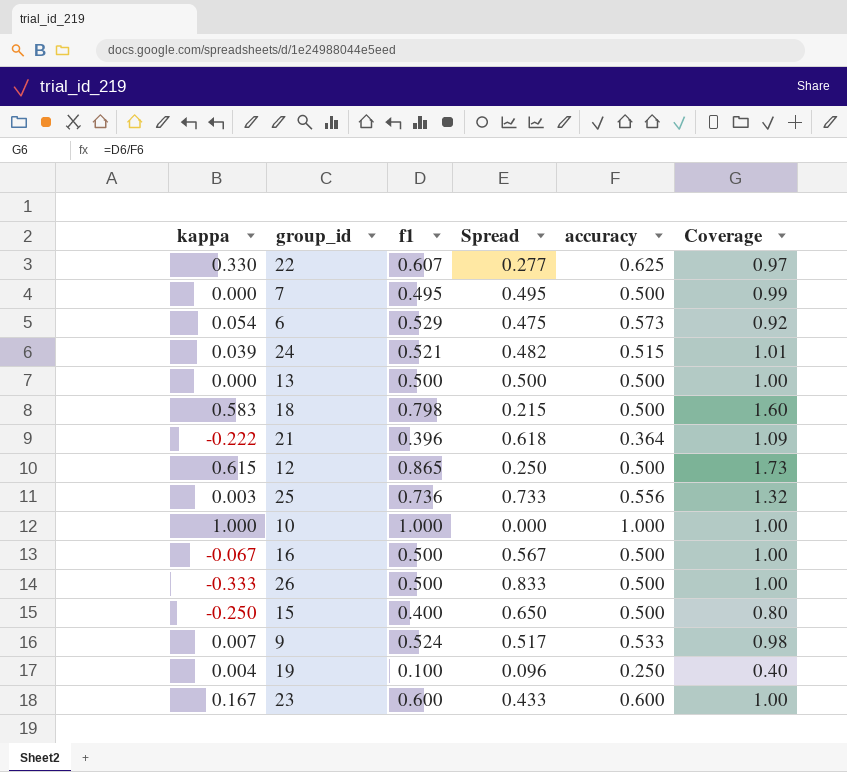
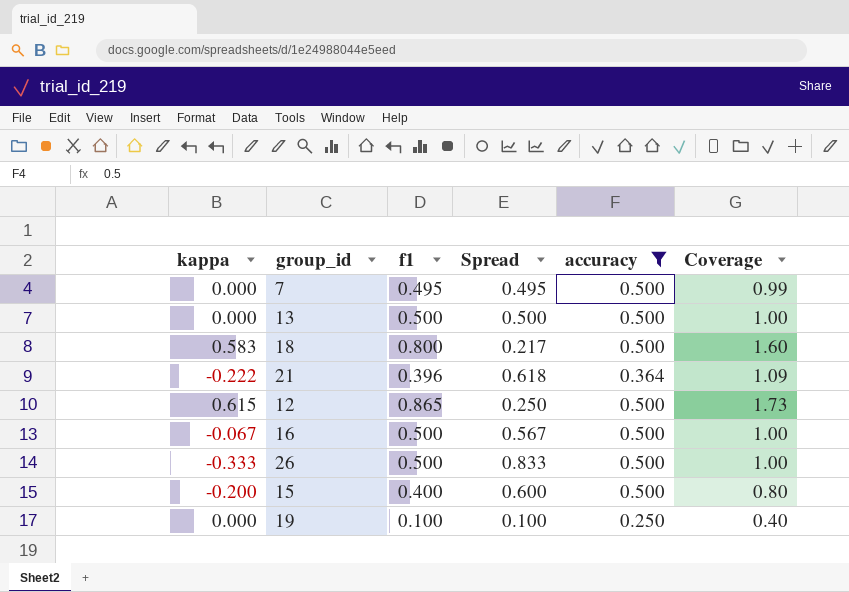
filter: none -> accuracy <= 0.500
18 | f1: 0.798 -> 0.800
18 | Spread: 0.215 -> 0.217
15 | kappa: -0.250 -> -0.200
15 | Spread: 0.650 -> 0.600
19 | kappa: 0.004 -> 0.000
19 | Spread: 0.096 -> 0.100

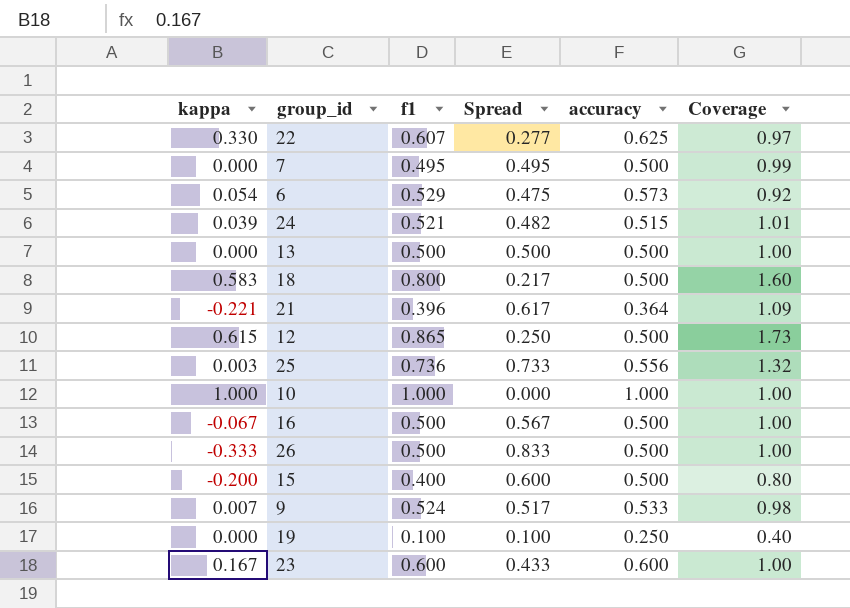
filter: accuracy <= 0.500 -> none
21 | kappa: -0.222 -> -0.221
21 | Spread: 0.618 -> 0.617

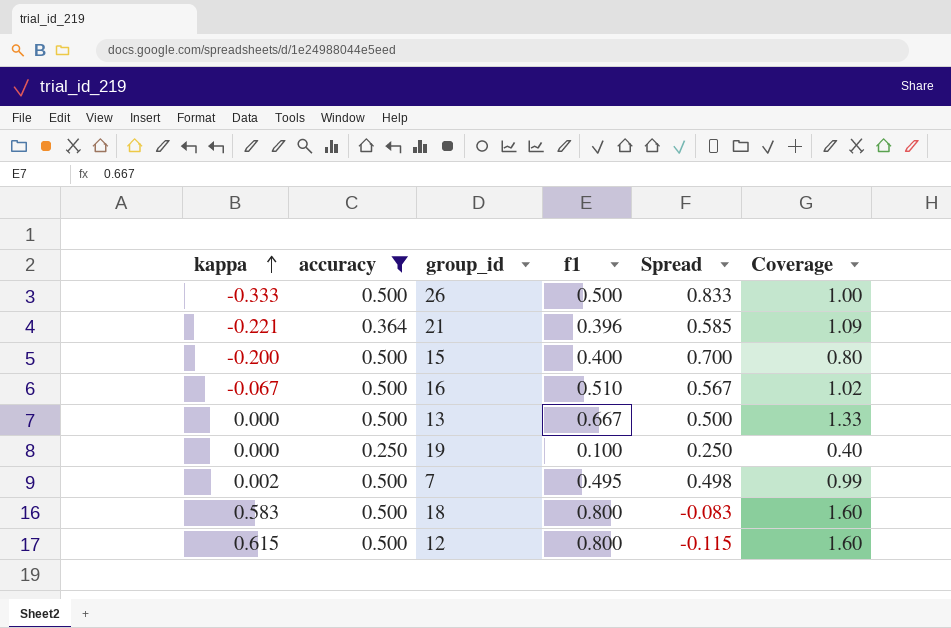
filter: none -> accuracy <= 0.500
row order: none -> kappa ascending
column accuracy | position: 5 -> 2
column Spread | formula: [f1] - [kappa] -> [accuracy] - [kappa]
16 | f1: 0.500 -> 0.510
16 | Coverage: 1.00 -> 1.02
13 | f1: 0.500 -> 0.667
13 | Coverage: 1.00 -> 1.33
7 | kappa: 0.000 -> 0.002
12 | f1: 0.865 -> 0.800
12 | Coverage: 1.73 -> 1.60

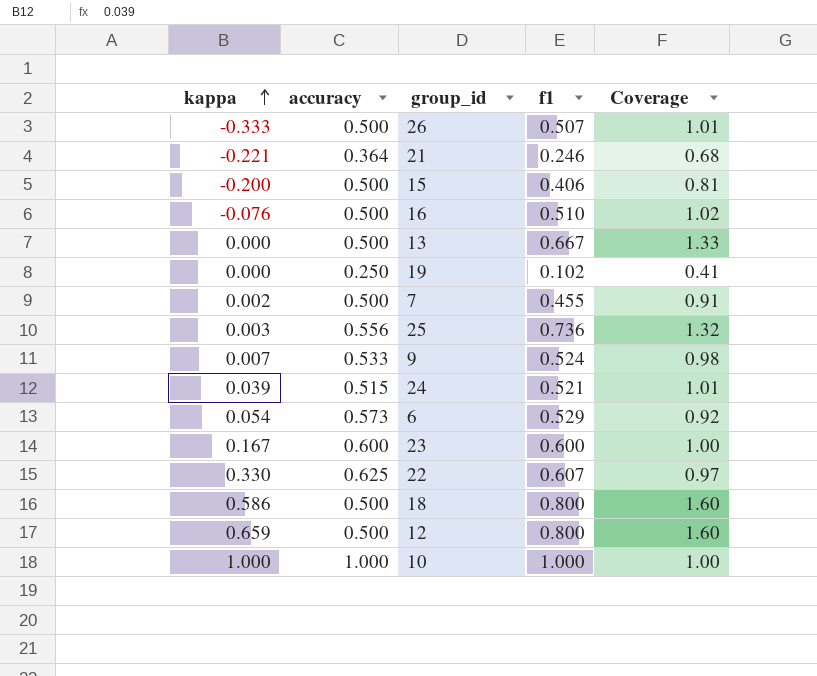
filter: accuracy <= 0.500 -> none
column Spread | formula: [accuracy] - [kappa] -> none
26 | f1: 0.500 -> 0.507
26 | Coverage: 1.00 -> 1.01
21 | f1: 0.396 -> 0.246
21 | Coverage: 1.09 -> 0.68
15 | f1: 0.400 -> 0.406
15 | Coverage: 0.80 -> 0.81
16 | kappa: -0.067 -> -0.076
19 | f1: 0.100 -> 0.102
19 | Coverage: 0.40 -> 0.41
7 | f1: 0.495 -> 0.455
7 | Coverage: 0.99 -> 0.91
18 | kappa: 0.583 -> 0.586
12 | kappa: 0.615 -> 0.659

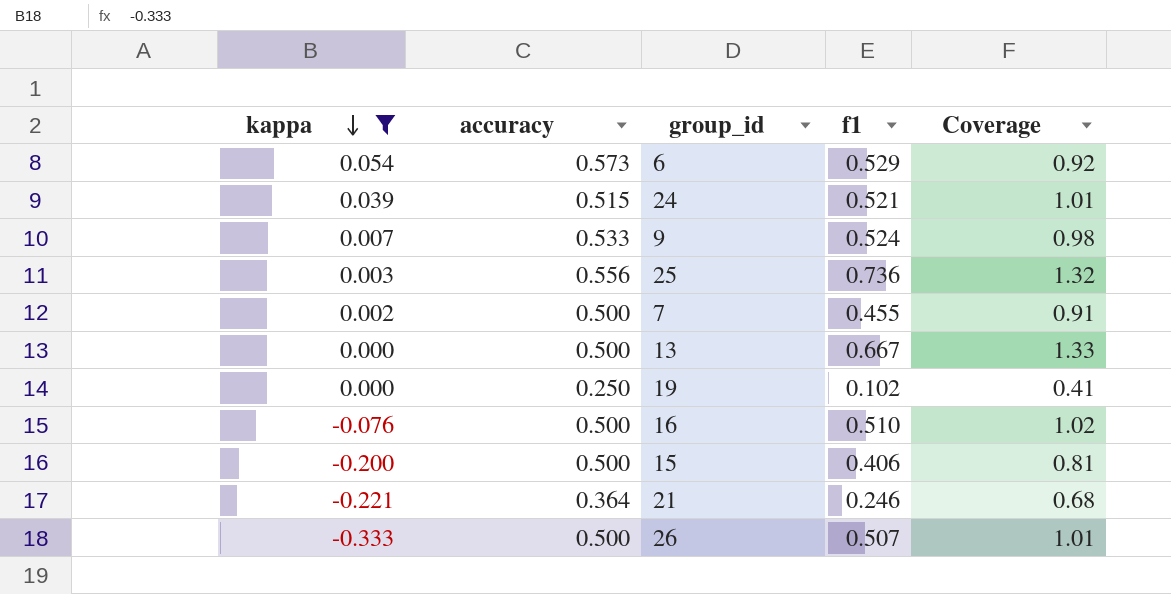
filter: none -> kappa <= 0.054
row order: kappa ascending -> kappa descending

